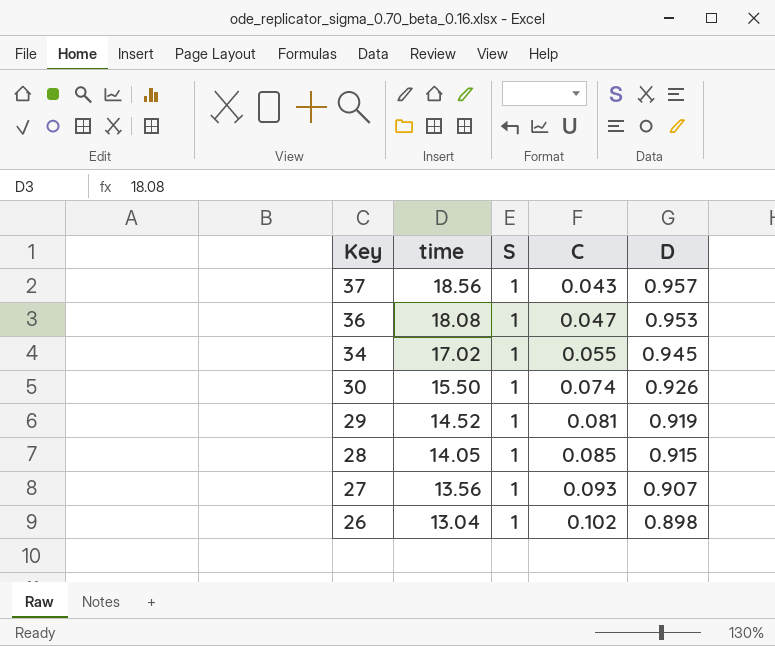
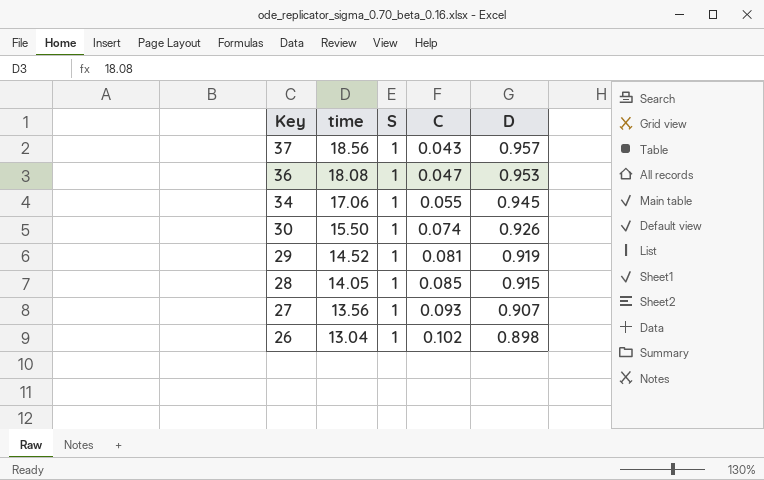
34 | time: 17.02 -> 17.06

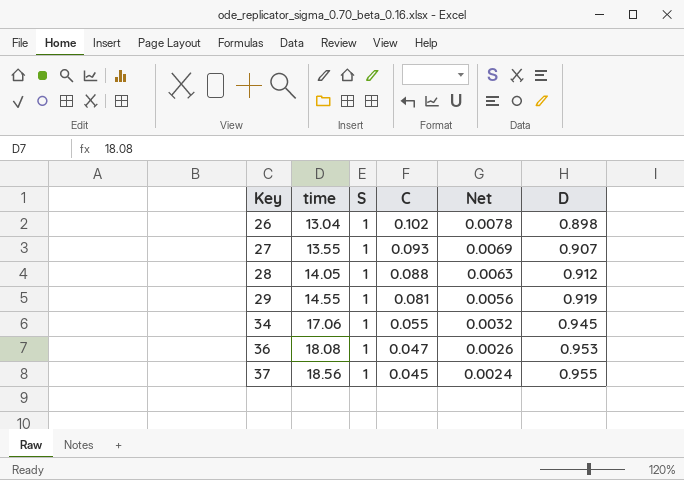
row order: Key descending -> Key ascending
column Net | formula: none -> [C] / [time]
row 30: 15.50 | 1 | 0.074 | 0.926 -> none
27 | time: 13.56 -> 13.55
28 | C: 0.085 -> 0.088
28 | D: 0.915 -> 0.912
29 | time: 14.52 -> 14.55
37 | C: 0.043 -> 0.045
37 | D: 0.957 -> 0.955

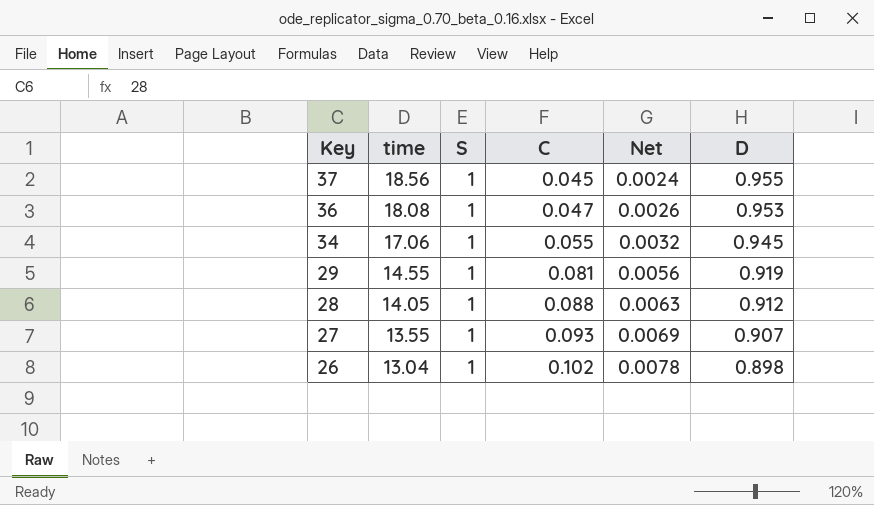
row order: Key ascending -> Key descending

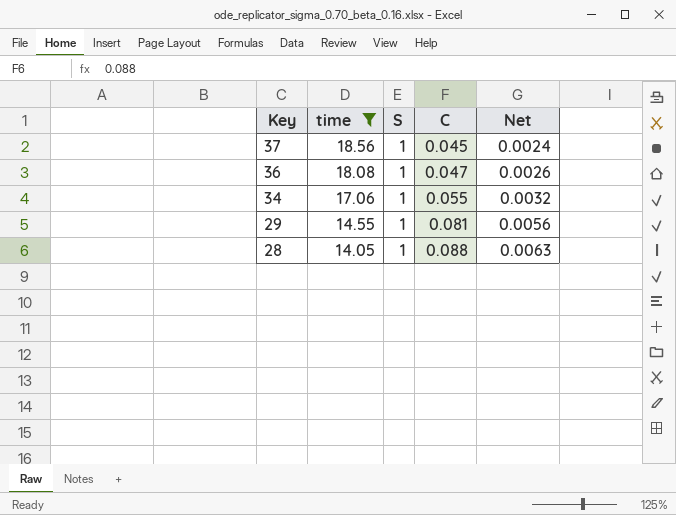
filter: none -> time >= 14.05
column D | formula: [S] - [C] -> none

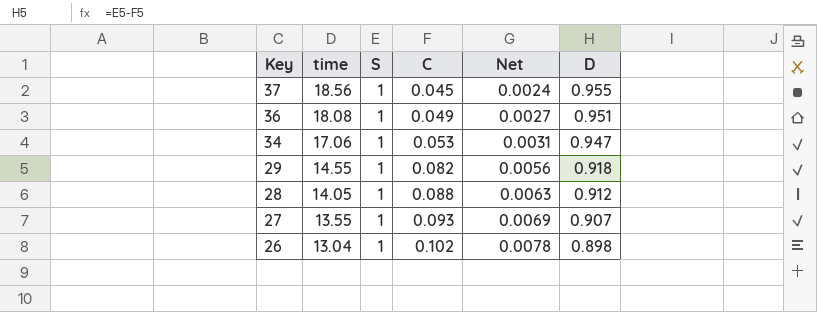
filter: time >= 14.05 -> none
column D | formula: none -> [S] - [C]
36 | C: 0.047 -> 0.049
36 | Net: 0.0026 -> 0.0027
34 | C: 0.055 -> 0.053
34 | Net: 0.0032 -> 0.0031
29 | C: 0.081 -> 0.082

